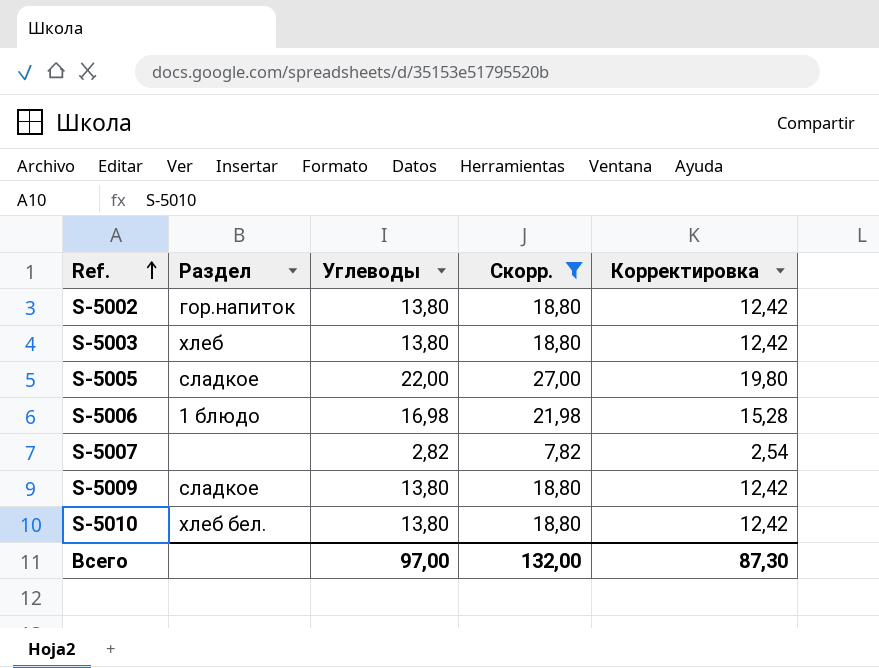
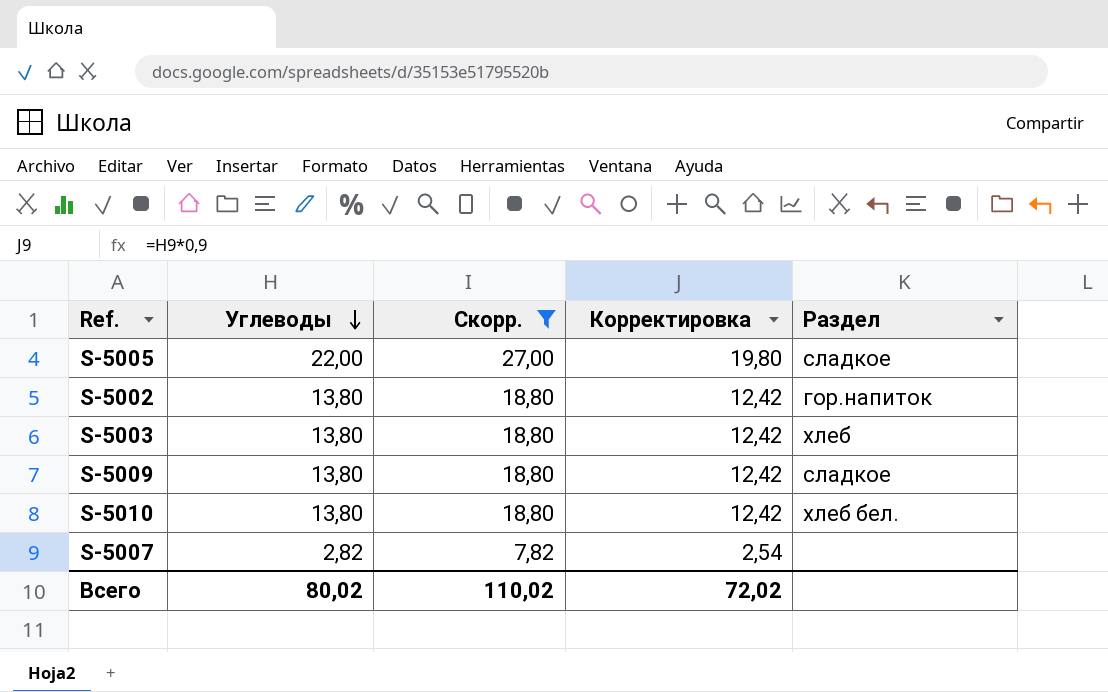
row order: Ref. ascending -> Углеводы descending
column Раздел | position: 2 -> 5
row S-5006: 1 блюдо | 16,98 | 21,98 | 15,28 -> none
Всего | Углеводы: 97,00 -> 80,02
Всего | Скорр.: 132,00 -> 110,02
Всего | Корректировка: 87,30 -> 72,02

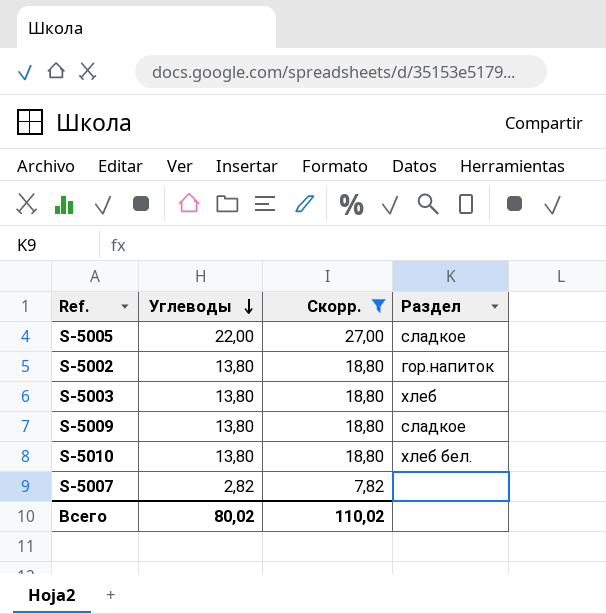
column Корректировка | formula: [Углеводы] * 0,9 -> none

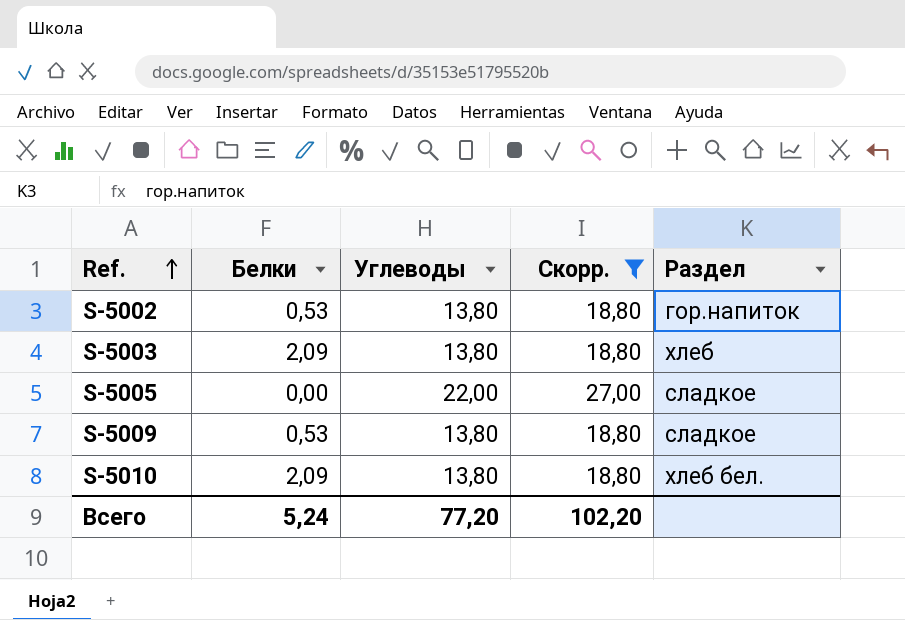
row order: Углеводы descending -> Ref. ascending
column Белки | position: none -> 2
row S-5007: 2,82 | 7,82 | none -> none
Всего | Углеводы: 80,02 -> 77,20
Всего | Скорр.: 110,02 -> 102,20

